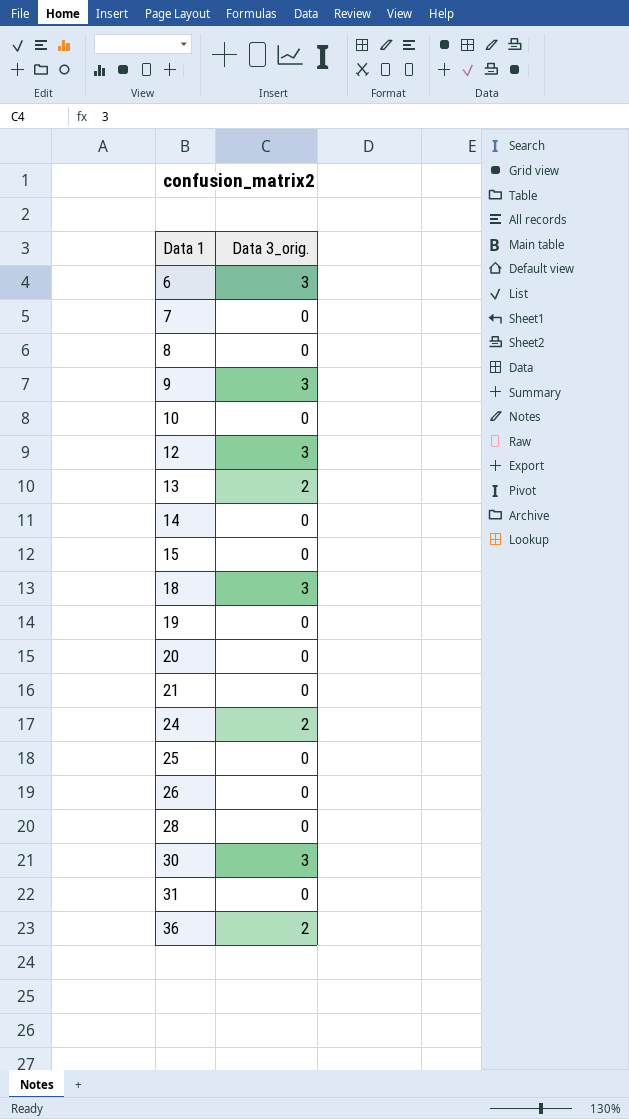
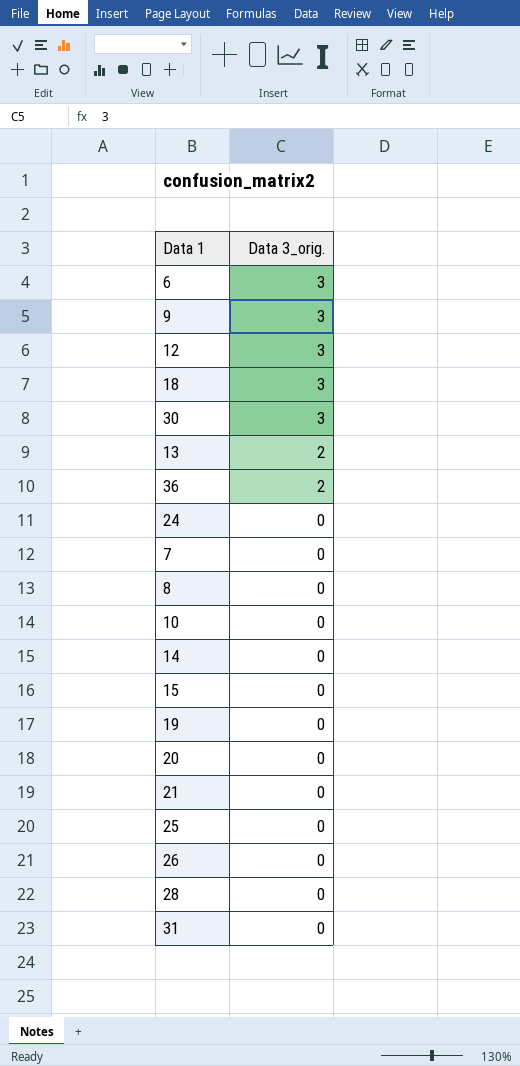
row order: Data 1 ascending -> Data 3_orig. descending
24 | Data 3_orig.: 2 -> 0

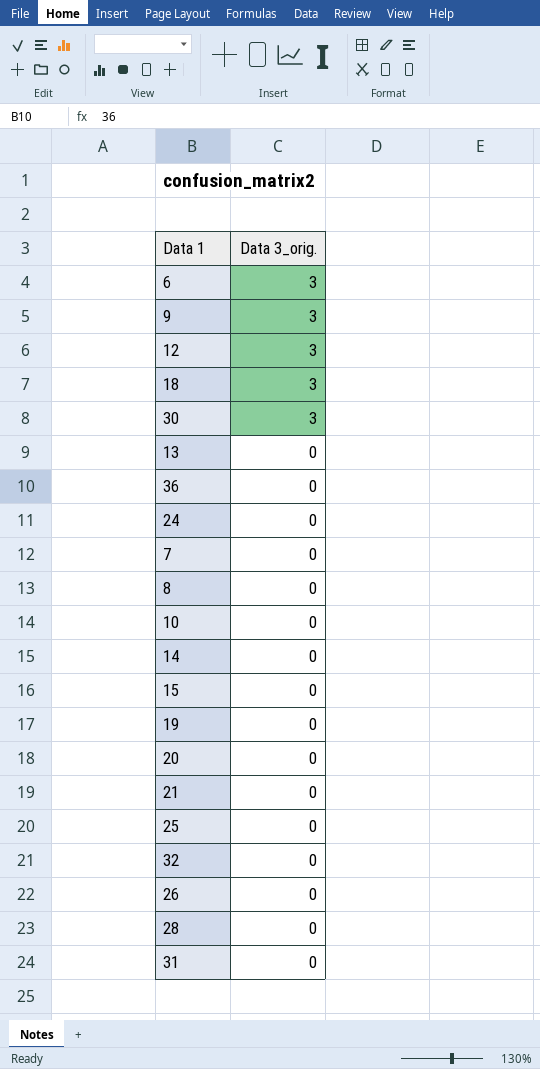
13 | Data 3_orig.: 2 -> 0
36 | Data 3_orig.: 2 -> 0
row 32: none -> 0

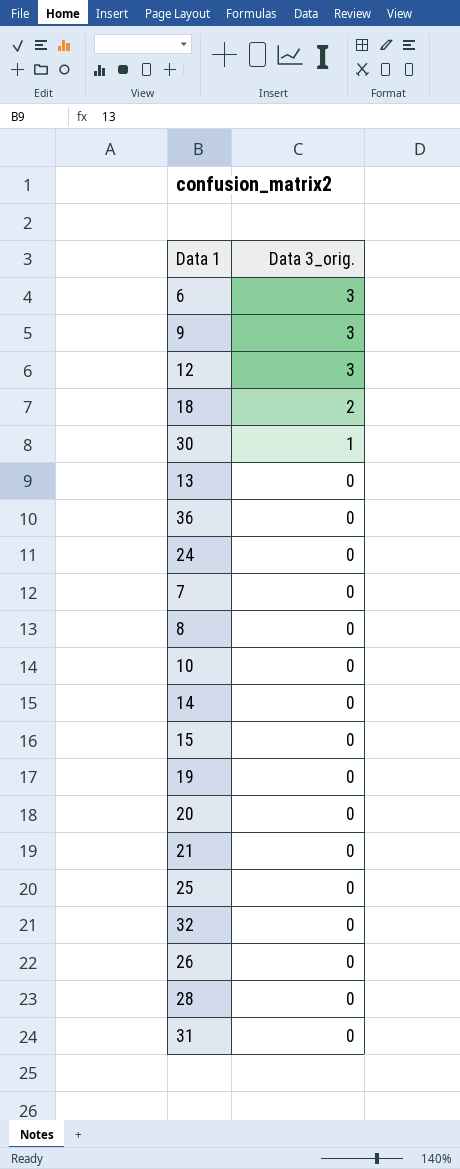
18 | Data 3_orig.: 3 -> 2
30 | Data 3_orig.: 3 -> 1

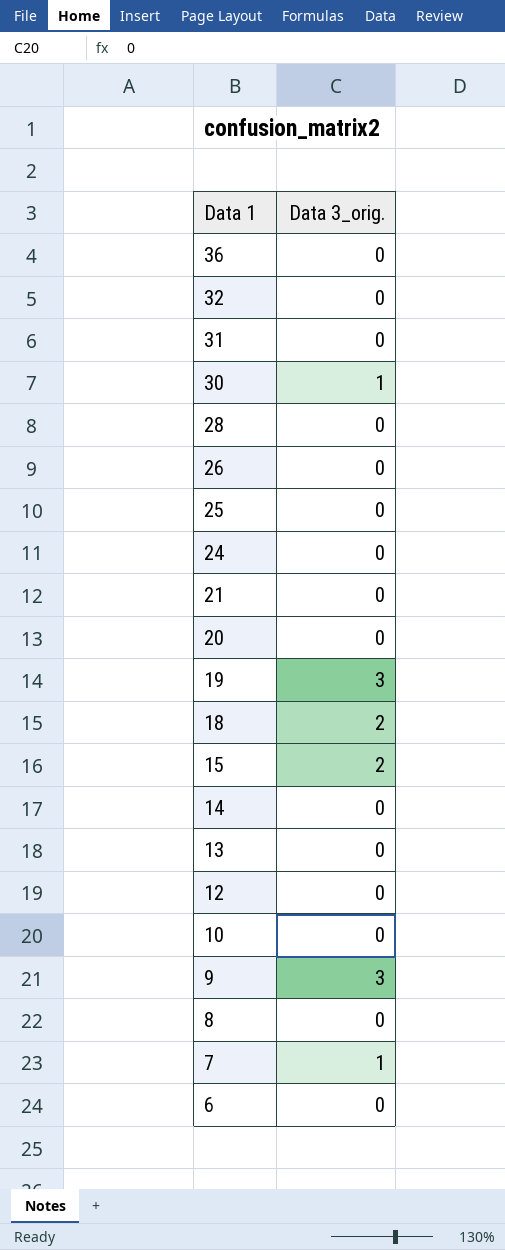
row order: Data 3_orig. descending -> Data 1 descending
19 | Data 3_orig.: 0 -> 3
15 | Data 3_orig.: 0 -> 2
12 | Data 3_orig.: 3 -> 0
7 | Data 3_orig.: 0 -> 1
6 | Data 3_orig.: 3 -> 0

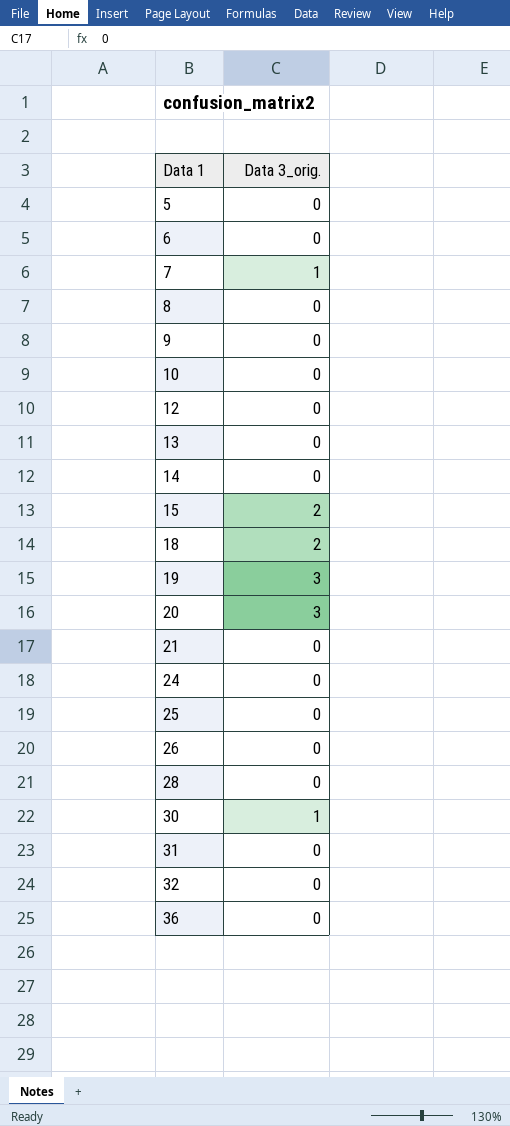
row order: Data 1 descending -> Data 1 ascending
row 5: none -> 0
9 | Data 3_orig.: 3 -> 0
20 | Data 3_orig.: 0 -> 3

